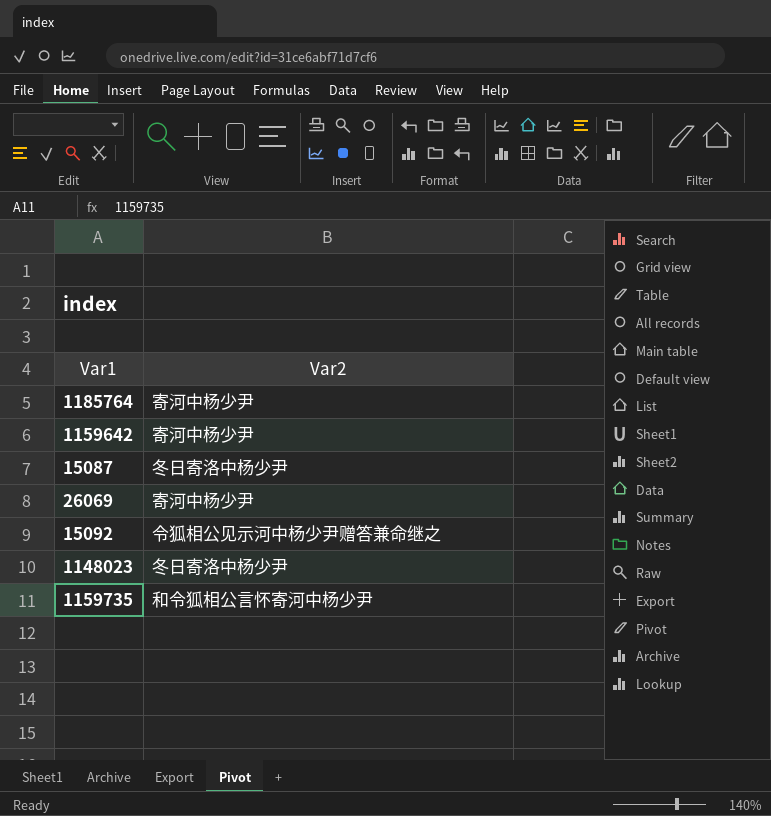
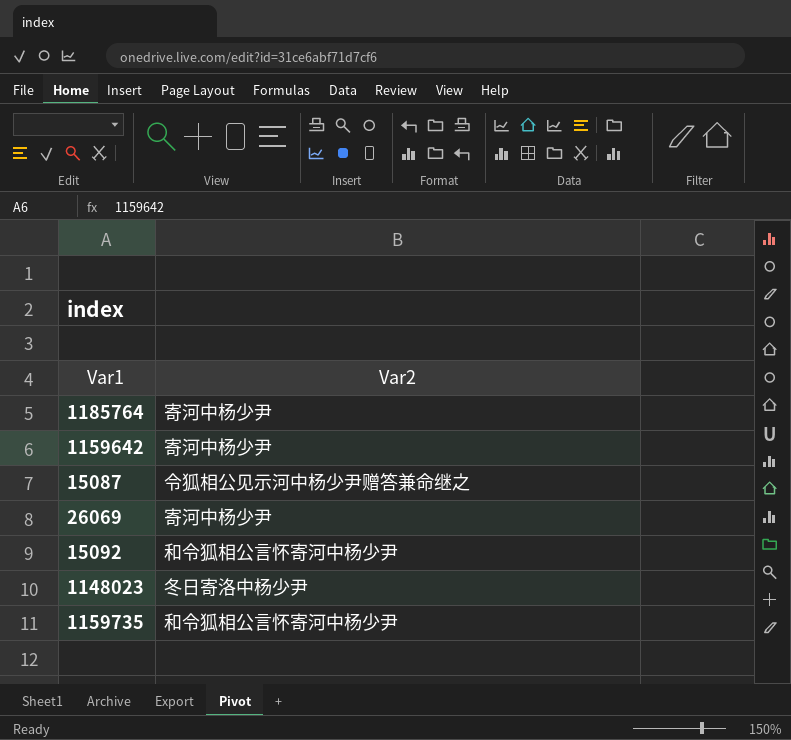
15087 | Var2: 冬日寄洛中杨少尹 -> 令狐相公见示河中杨少尹赠答兼命继之
15092 | Var2: 令狐相公见示河中杨少尹赠答兼命继之 -> 和令狐相公言怀寄河中杨少尹

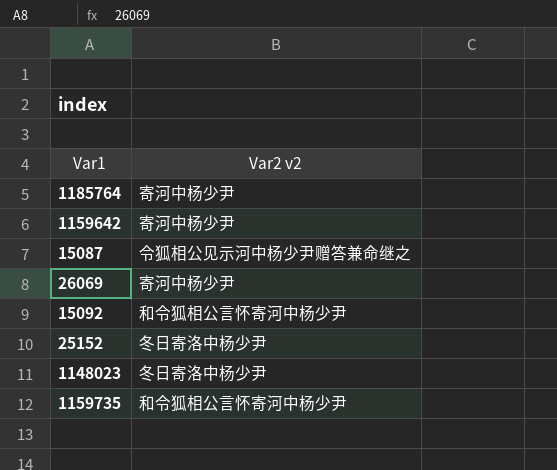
column name: Var2 -> Var2 v2
row 25152: none -> 冬日寄洛中杨少尹

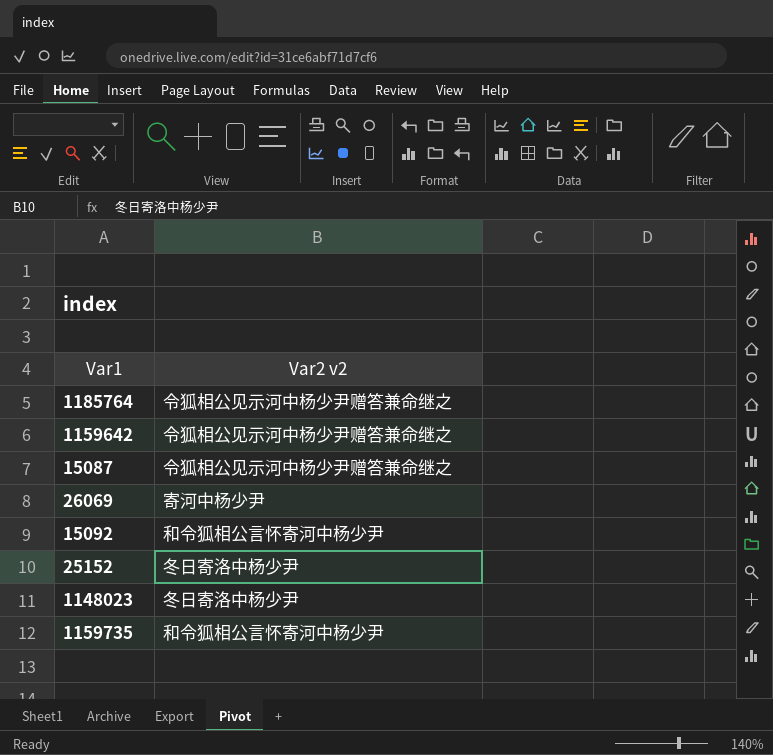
1185764 | Var2 v2: 寄河中杨少尹 -> 令狐相公见示河中杨少尹赠答兼命继之
1159642 | Var2 v2: 寄河中杨少尹 -> 令狐相公见示河中杨少尹赠答兼命继之

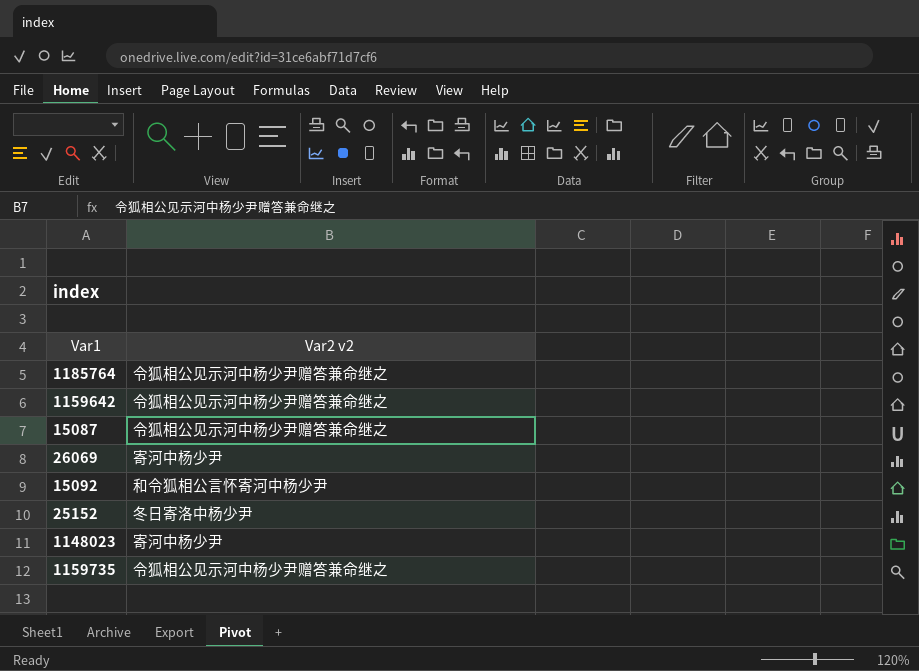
1148023 | Var2 v2: 冬日寄洛中杨少尹 -> 寄河中杨少尹
1159735 | Var2 v2: 和令狐相公言怀寄河中杨少尹 -> 令狐相公见示河中杨少尹赠答兼命继之

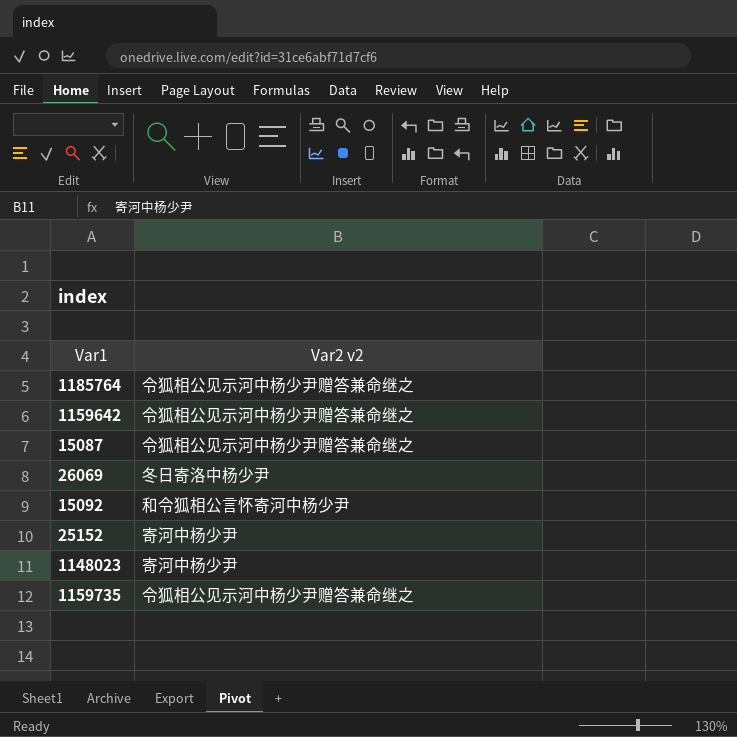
26069 | Var2 v2: 寄河中杨少尹 -> 冬日寄洛中杨少尹
25152 | Var2 v2: 冬日寄洛中杨少尹 -> 寄河中杨少尹

